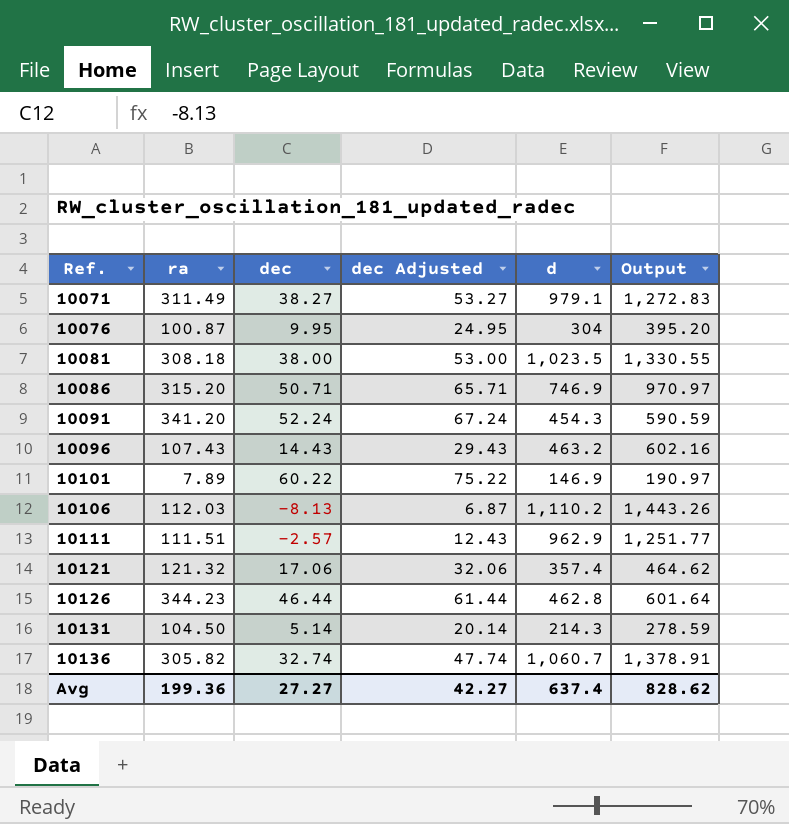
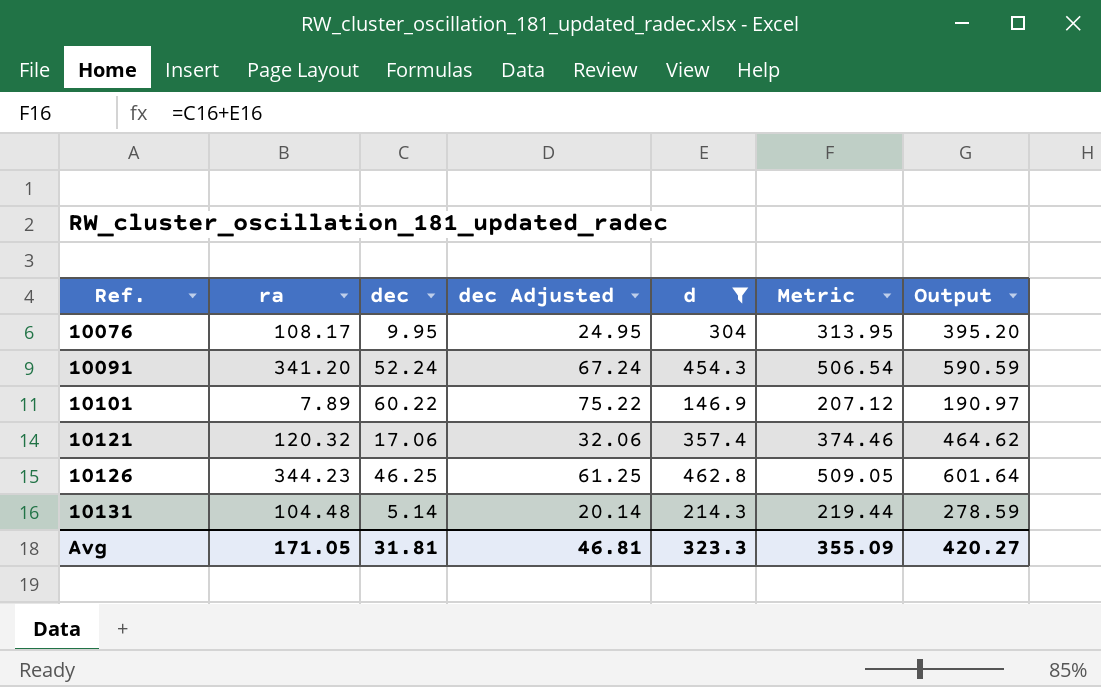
filter: none -> d <= 462.8
column Metric | formula: none -> [dec] + [d]
10076 | ra: 100.87 -> 108.17
10121 | ra: 121.32 -> 120.32
10126 | dec: 46.44 -> 46.25
10126 | dec Adjusted: 61.44 -> 61.25
10131 | ra: 104.50 -> 104.48
Avg | ra: 199.36 -> 171.05
Avg | dec: 27.27 -> 31.81
Avg | dec Adjusted: 42.27 -> 46.81
Avg | d: 637.4 -> 323.3
Avg | Output: 828.62 -> 420.27

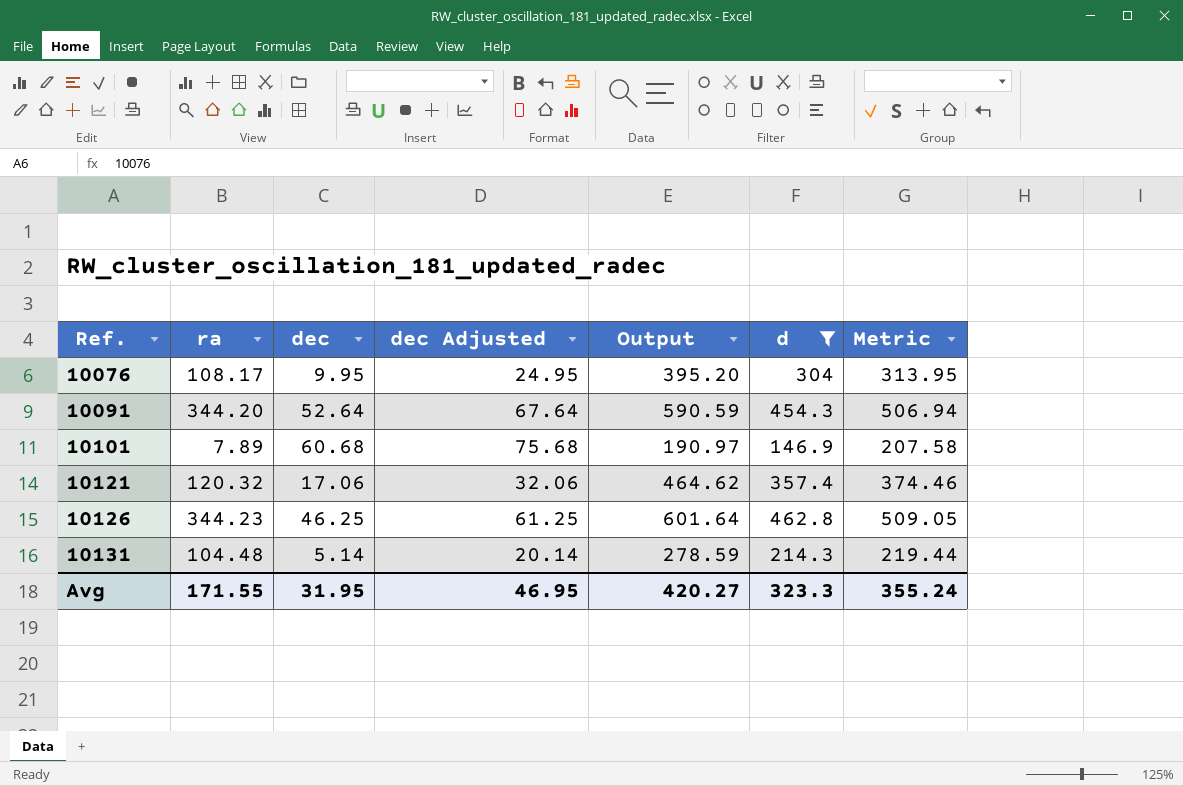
column Output | position: 7 -> 5
10091 | ra: 341.20 -> 344.20
10091 | dec: 52.24 -> 52.64
10091 | dec Adjusted: 67.24 -> 67.64
10091 | Metric: 506.54 -> 506.94
10101 | dec: 60.22 -> 60.68
10101 | dec Adjusted: 75.22 -> 75.68
10101 | Metric: 207.12 -> 207.58
Avg | ra: 171.05 -> 171.55
Avg | dec: 31.81 -> 31.95
Avg | dec Adjusted: 46.81 -> 46.95
Avg | Metric: 355.09 -> 355.24

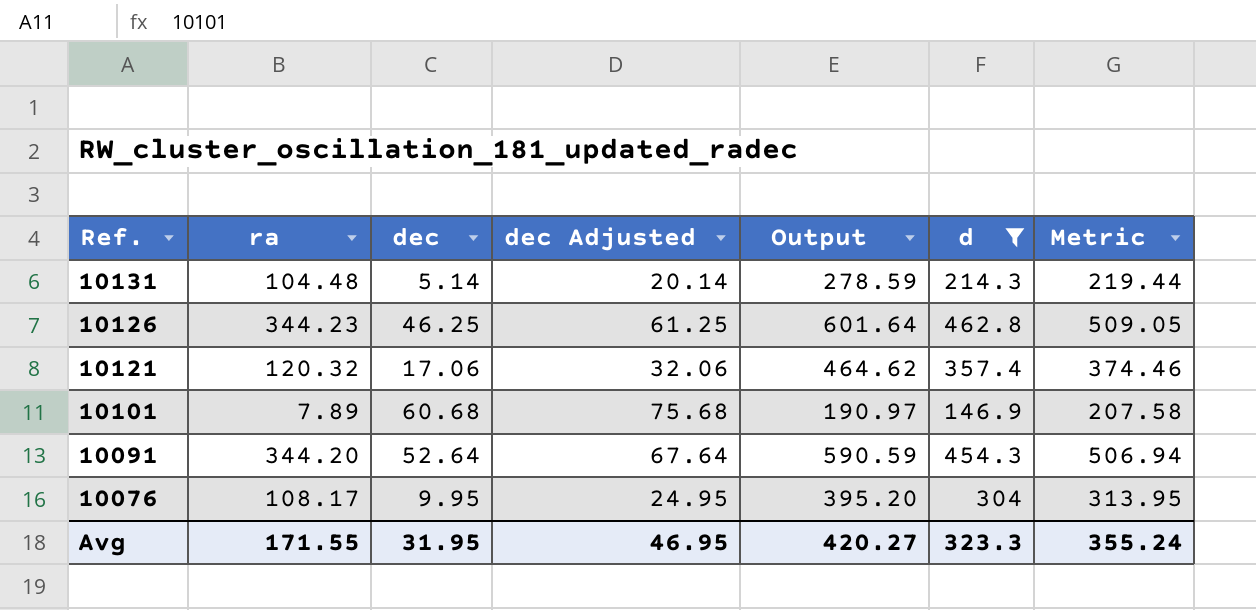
row order: Ref. ascending -> Ref. descending

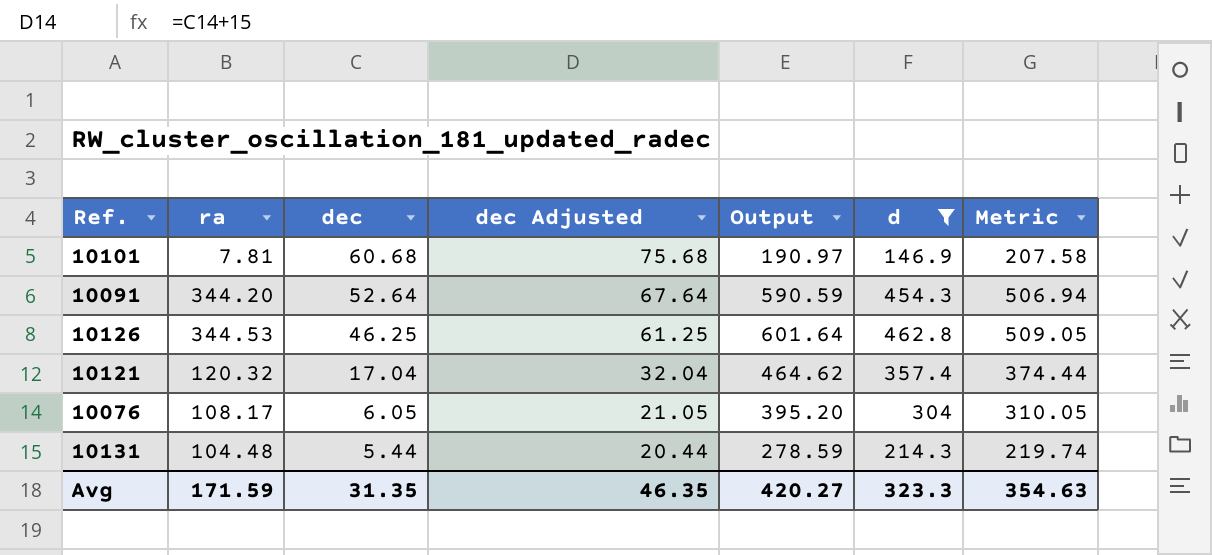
row order: Ref. descending -> dec descending
10101 | ra: 7.89 -> 7.81
10126 | ra: 344.23 -> 344.53
10121 | dec: 17.06 -> 17.04
10121 | dec Adjusted: 32.06 -> 32.04
10121 | Metric: 374.46 -> 374.44
10076 | dec: 9.95 -> 6.05
10076 | dec Adjusted: 24.95 -> 21.05
10076 | Metric: 313.95 -> 310.05
10131 | dec: 5.14 -> 5.44
10131 | dec Adjusted: 20.14 -> 20.44
10131 | Metric: 219.44 -> 219.74
Avg | ra: 171.55 -> 171.59
Avg | dec: 31.95 -> 31.35
Avg | dec Adjusted: 46.95 -> 46.35
Avg | Metric: 355.24 -> 354.63

